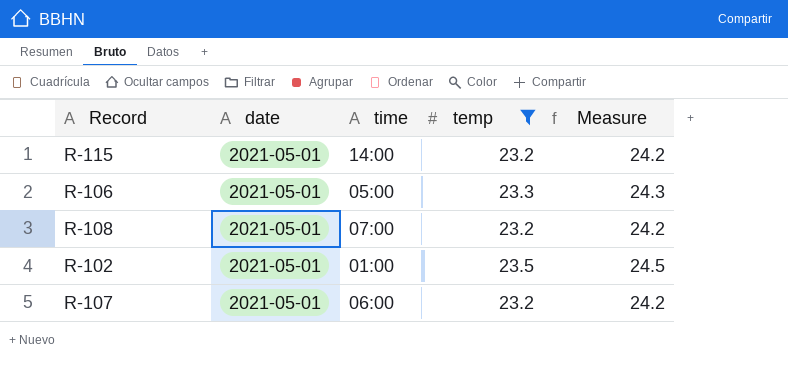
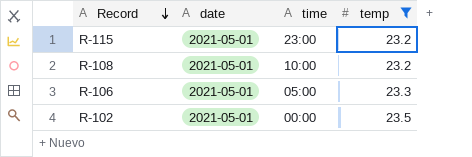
row order: none -> Record descending
column Measure | formula: [temp] + 1 -> none
row R-107: 2021-05-01 | 06:00 | 23.2 | 24.2 -> none
R-115 | time: 14:00 -> 23:00
R-108 | time: 07:00 -> 10:00
R-102 | time: 01:00 -> 00:00

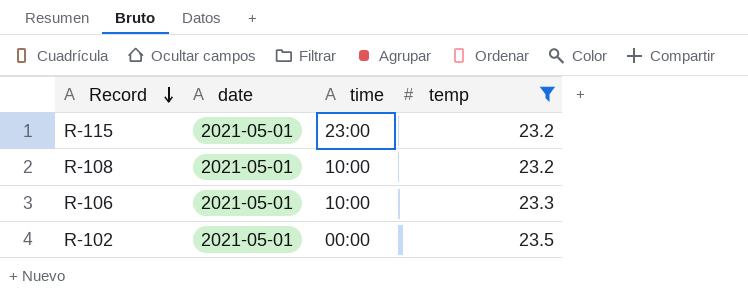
R-106 | time: 05:00 -> 10:00

